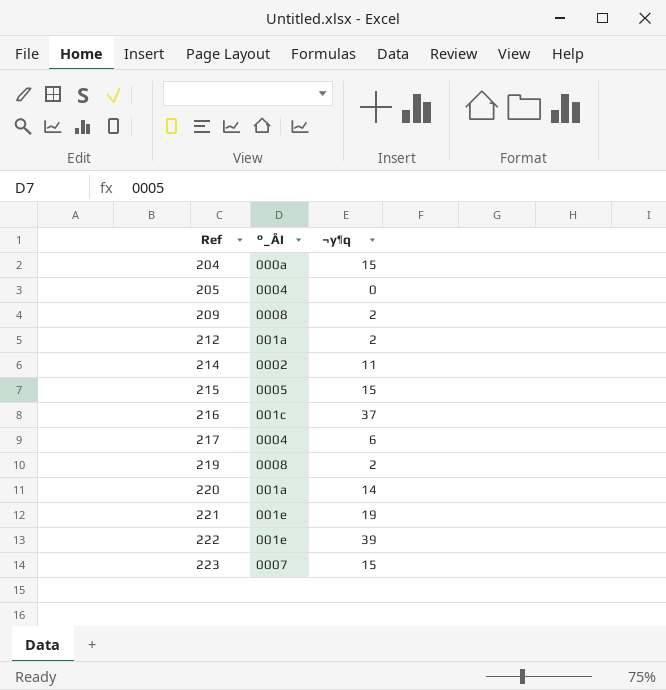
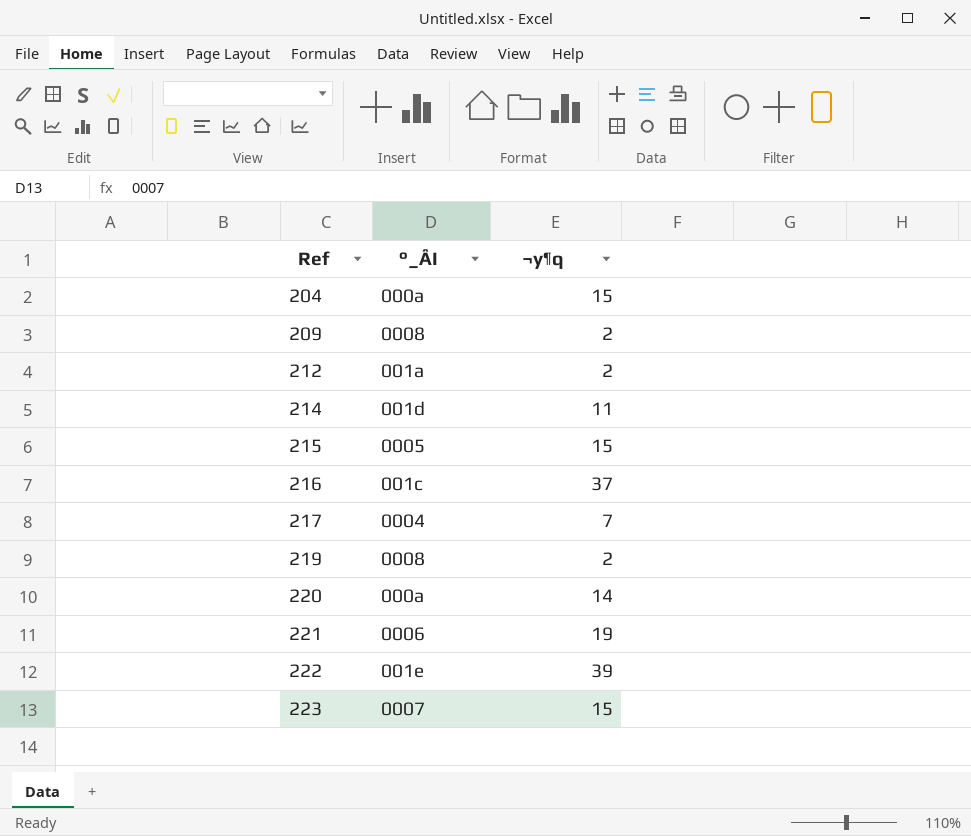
row 205: 0004 | 0 -> none
214 | °_ÂI: 0002 -> 001d
217 | ¬y¶q: 6 -> 7
220 | °_ÂI: 001a -> 000a
221 | °_ÂI: 001e -> 0006

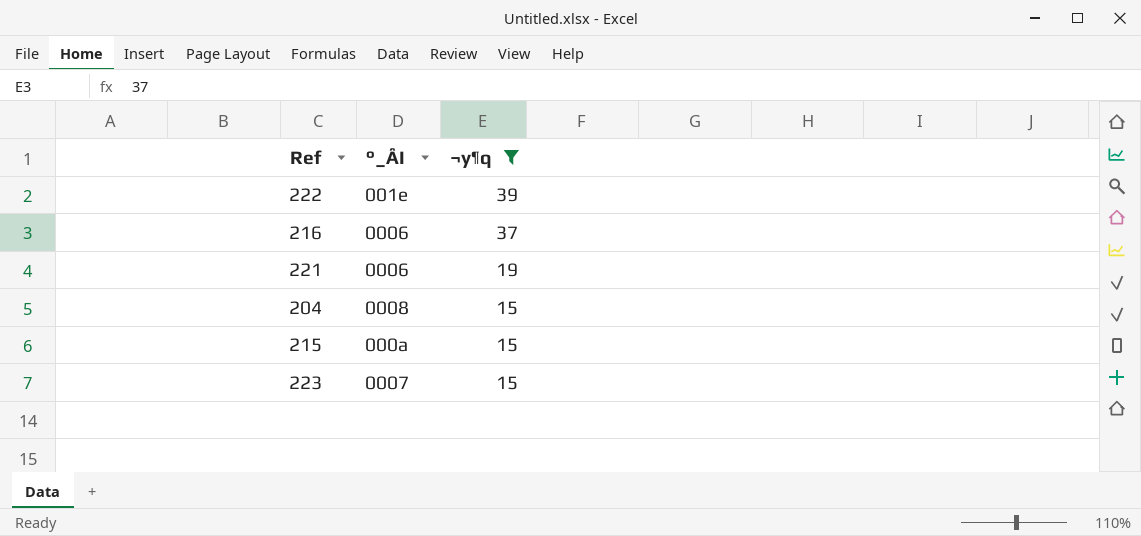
filter: none -> ¬y¶q >= 15
row order: Ref ascending -> ¬y¶q descending
216 | °_ÂI: 001c -> 0006
204 | °_ÂI: 000a -> 0008
215 | °_ÂI: 0005 -> 000a

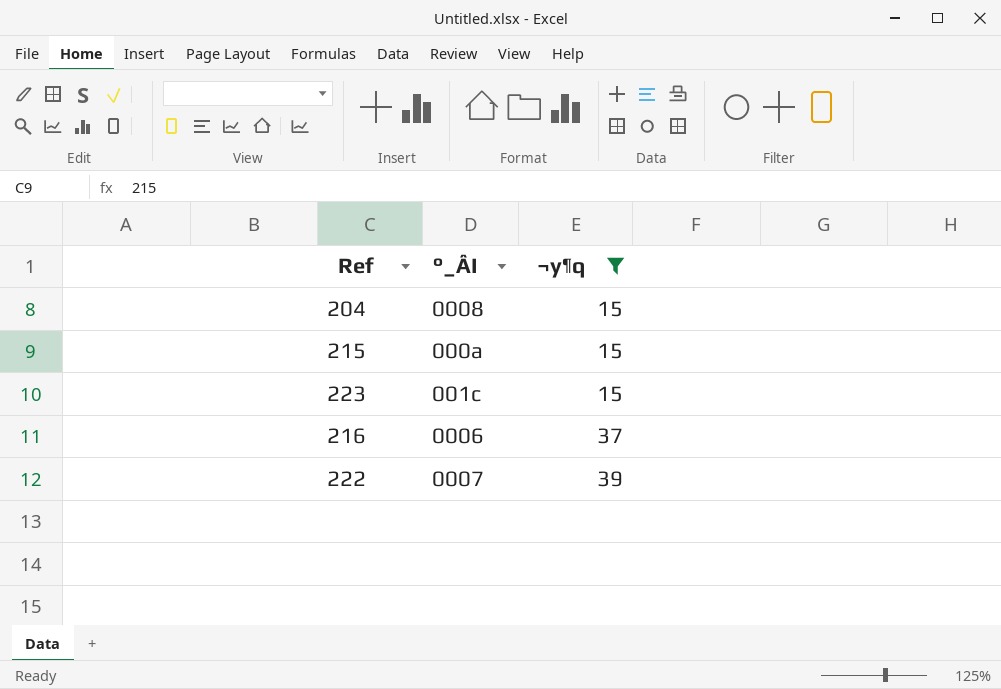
row order: ¬y¶q descending -> ¬y¶q ascending
row 221: 0006 | 19 -> none
223 | °_ÂI: 0007 -> 001c
222 | °_ÂI: 001e -> 0007

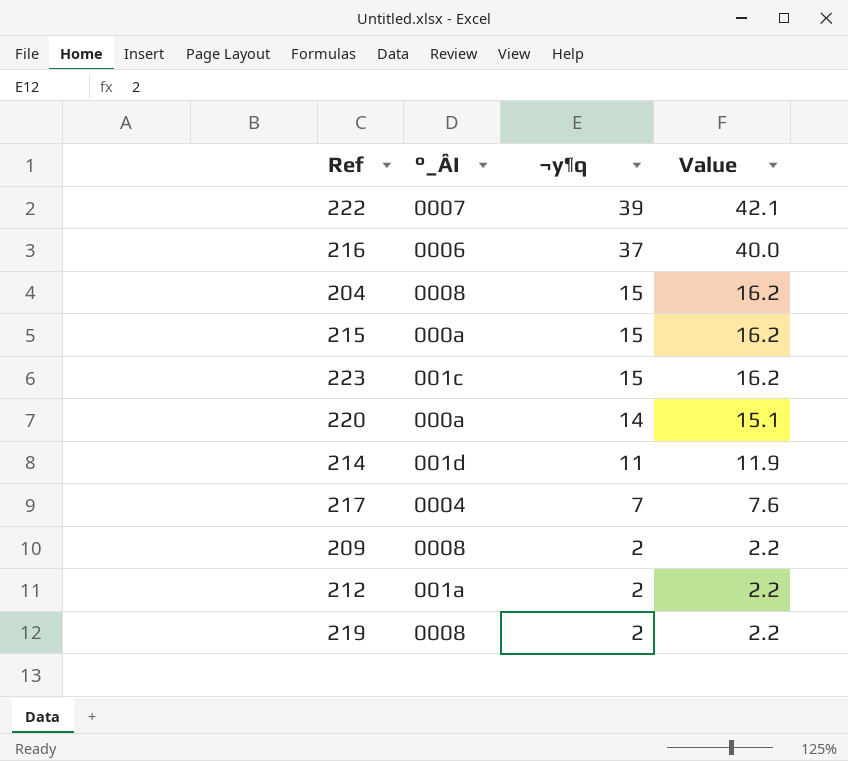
filter: ¬y¶q >= 15 -> none
row order: ¬y¶q ascending -> ¬y¶q descending
column Value | formula: none -> [¬y¶q] * 1.08

